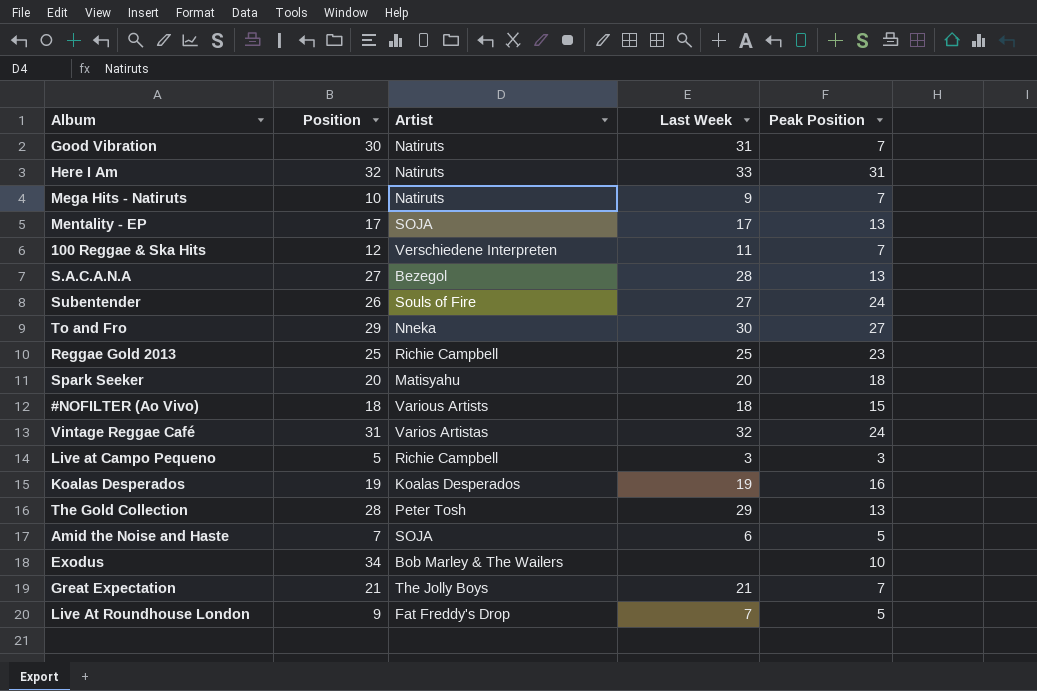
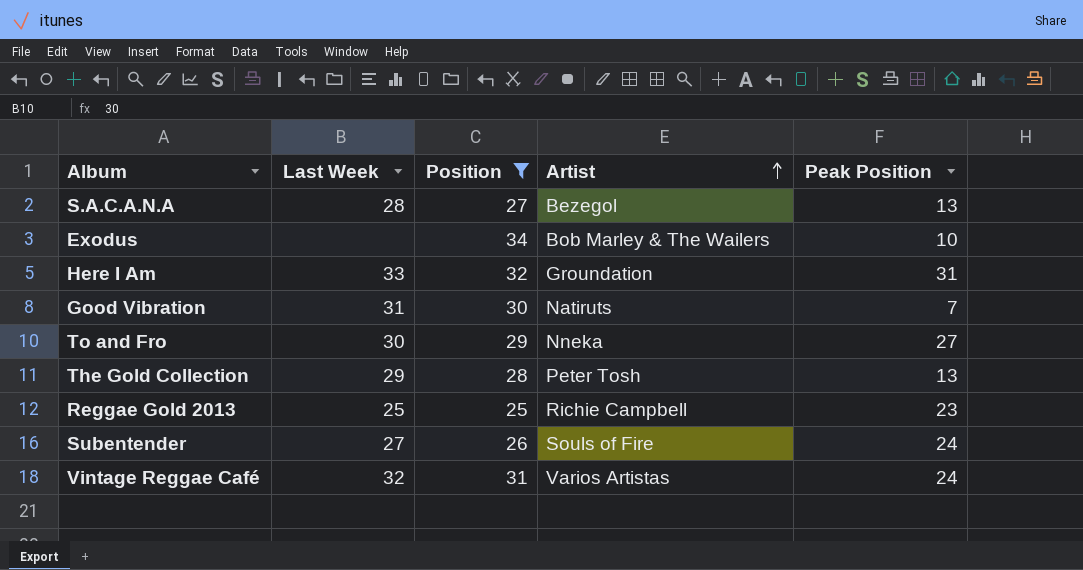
filter: none -> Position >= 25
row order: none -> Artist ascending
column Last Week | position: 4 -> 2
Here I Am | Artist: Natiruts -> Groundation

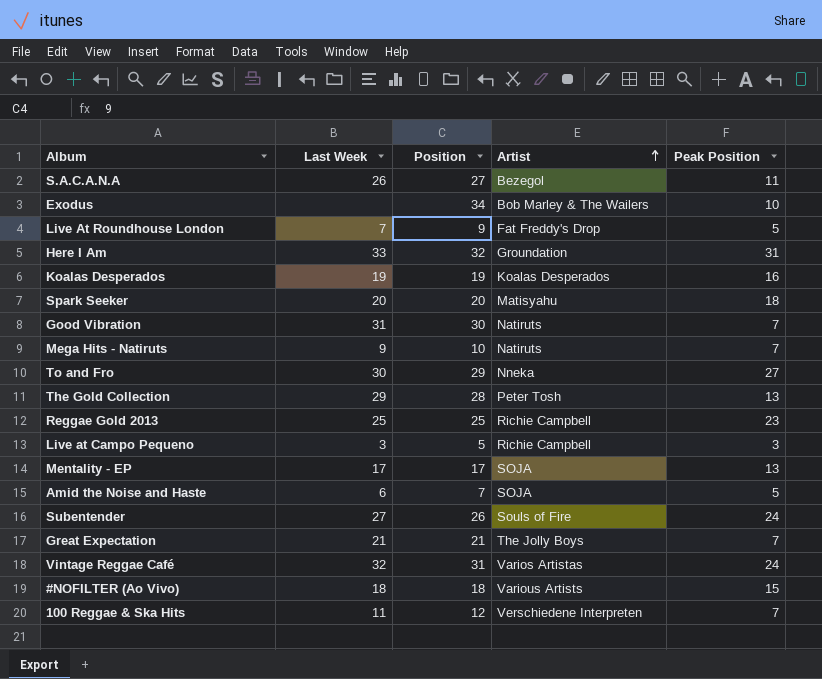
filter: Position >= 25 -> none
S.A.C.A.N.A | Last Week: 28 -> 26
S.A.C.A.N.A | Peak Position: 13 -> 11

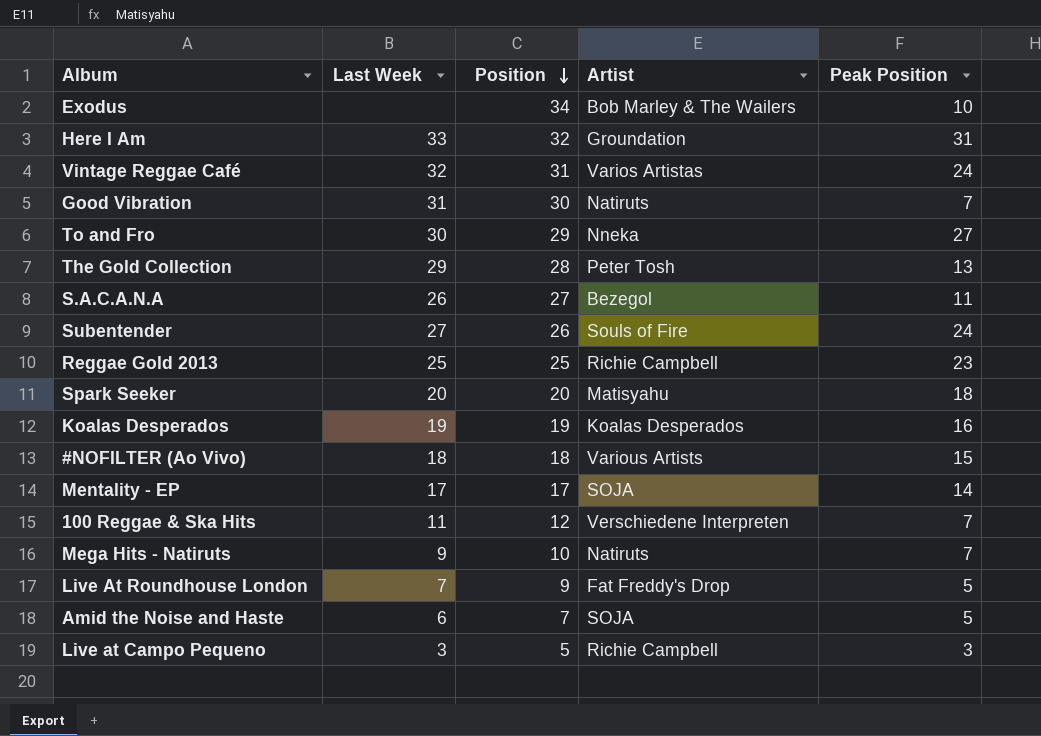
row order: Artist ascending -> Position descending
row Great Expectation: 21 | 21 | The Jolly Boys | 7 -> none
Mentality - EP | Peak Position: 13 -> 14

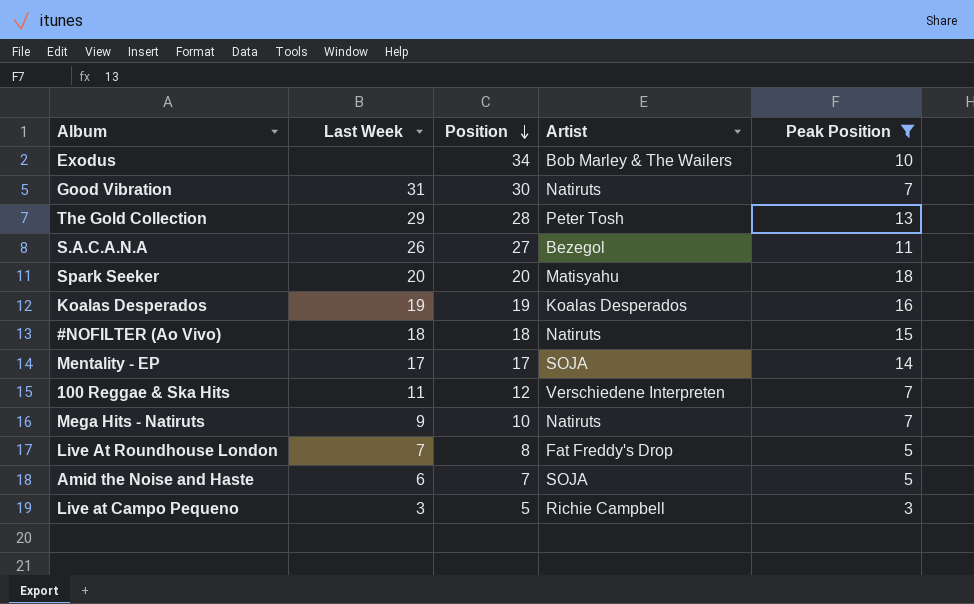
filter: none -> Peak Position <= 18
#NOFILTER (Ao Vivo) | Artist: Various Artists -> Natiruts
Live At Roundhouse London | Position: 9 -> 8

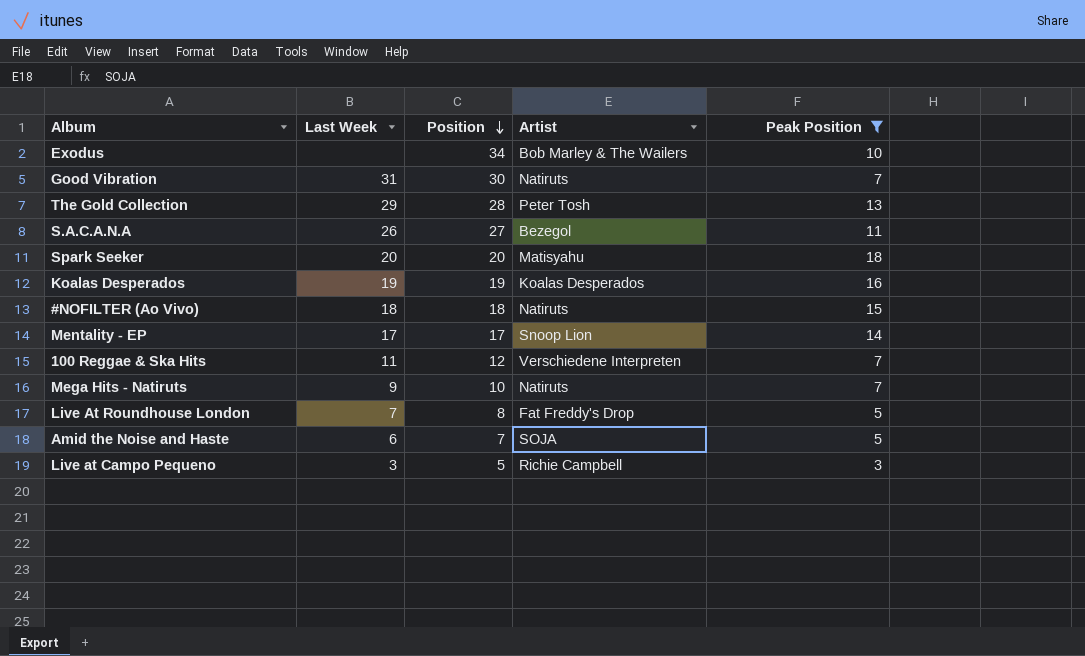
Mentality - EP | Artist: SOJA -> Snoop Lion

